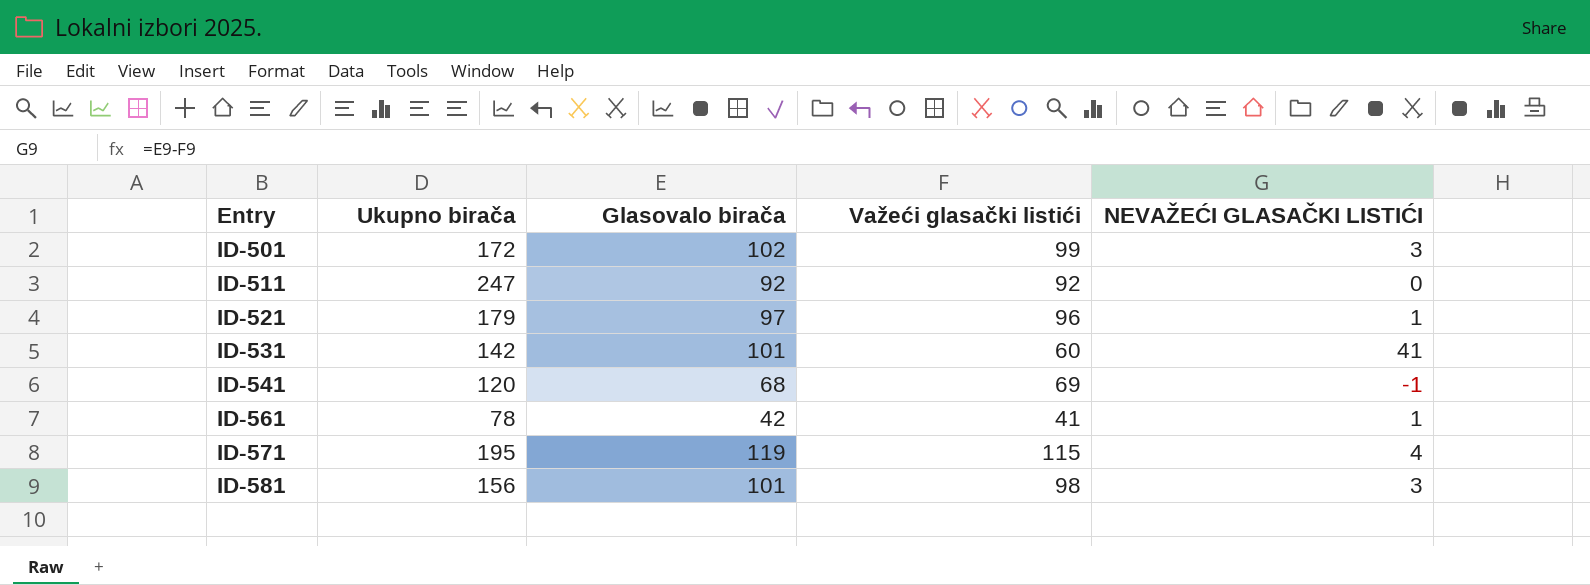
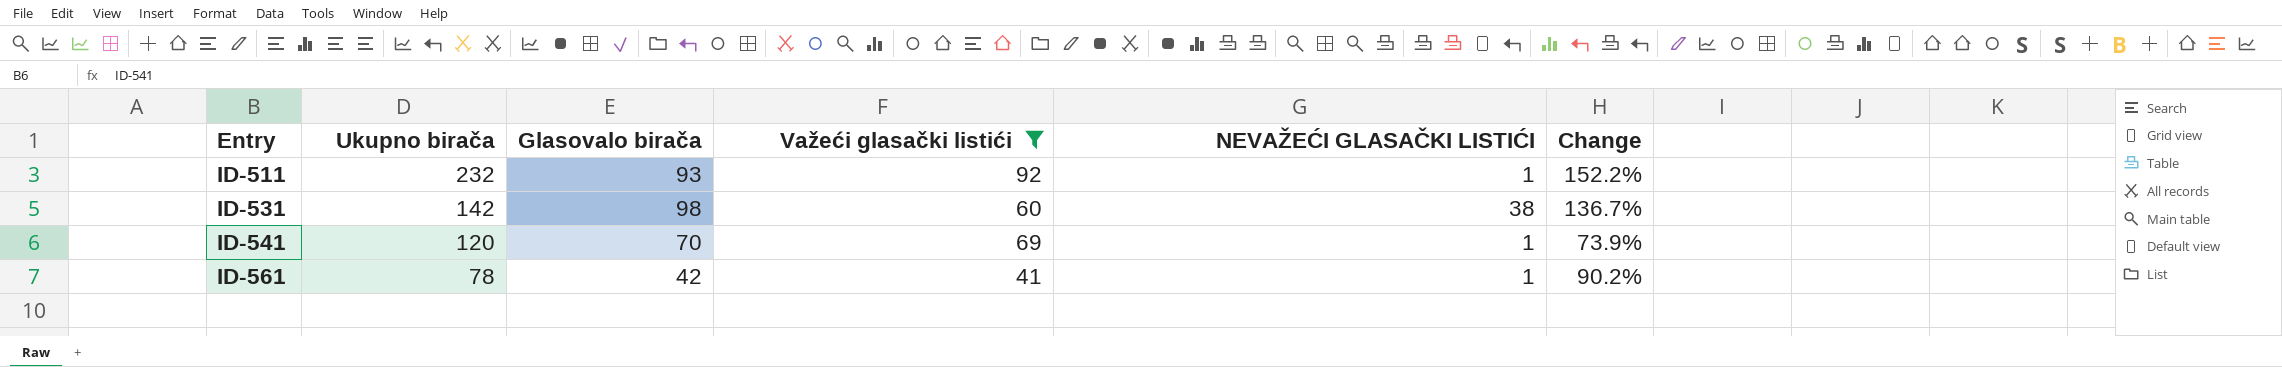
filter: none -> Važeći glasački listići <= 92
column Change | formula: none -> ([Ukupno birača] - [Važeći glasački listići]) / [Važeći glasački listići]
ID-511 | Ukupno birača: 247 -> 232
ID-511 | Glasovalo birača: 92 -> 93
ID-511 | NEVAŽEĆI GLASAČKI LISTIĆI: 0 -> 1
ID-531 | Glasovalo birača: 101 -> 98
ID-531 | NEVAŽEĆI GLASAČKI LISTIĆI: 41 -> 38
ID-541 | Glasovalo birača: 68 -> 70
ID-541 | NEVAŽEĆI GLASAČKI LISTIĆI: -1 -> 1

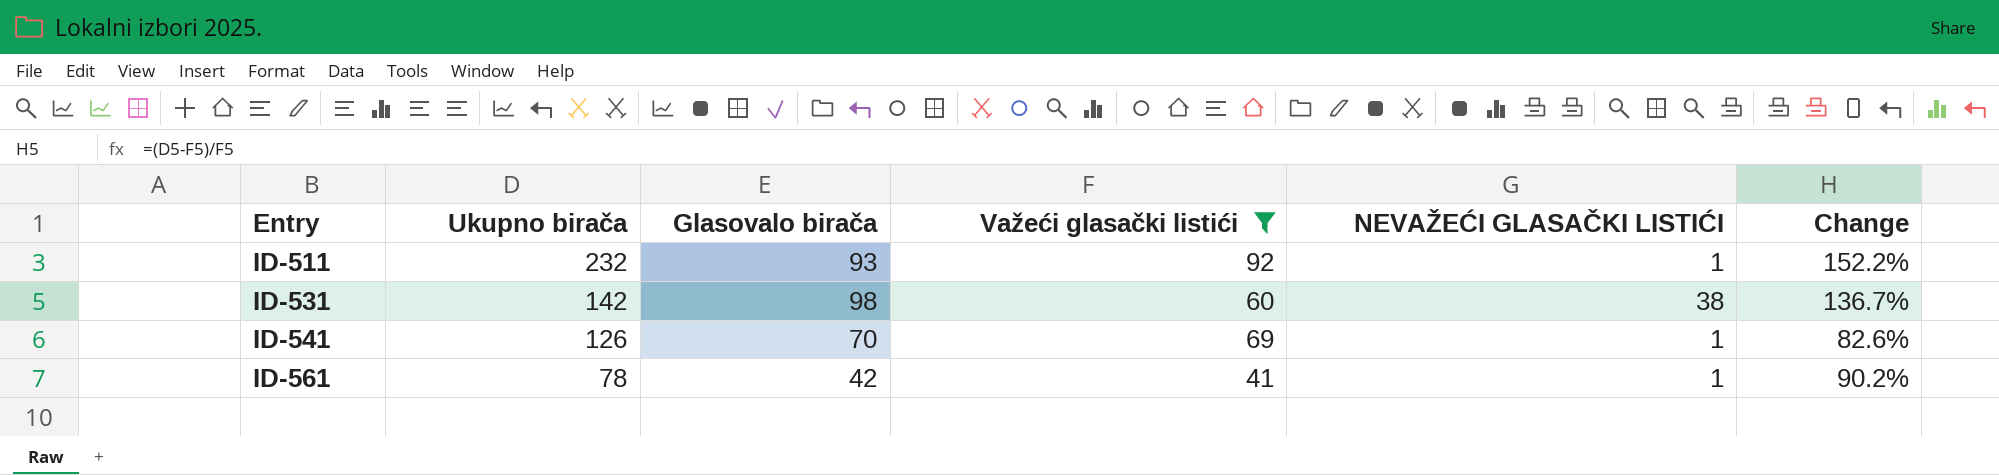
ID-541 | Ukupno birača: 120 -> 126
ID-541 | Change: 73.9% -> 82.6%

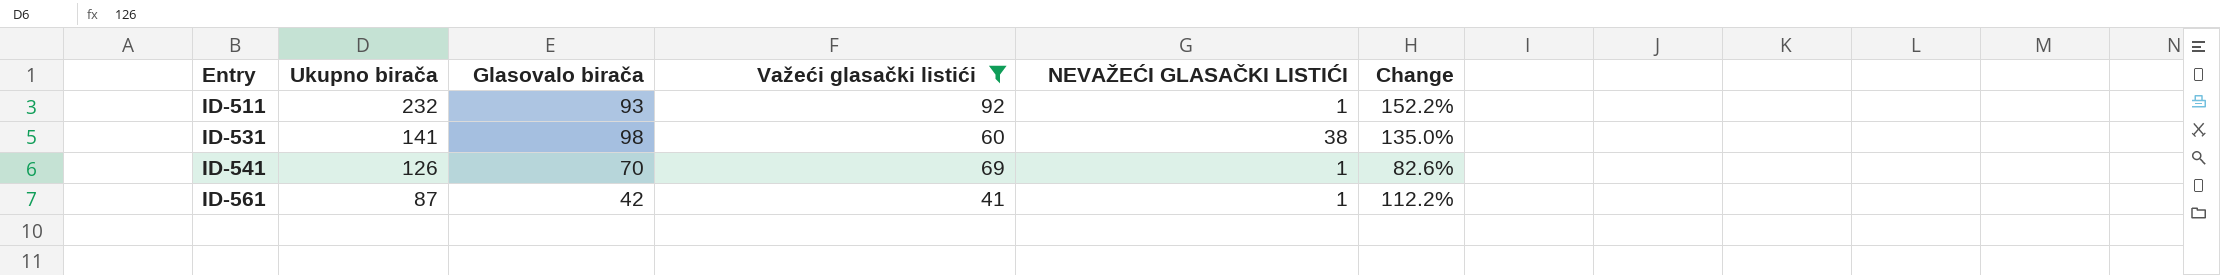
ID-531 | Ukupno birača: 142 -> 141
ID-531 | Change: 136.7% -> 135.0%
ID-561 | Ukupno birača: 78 -> 87
ID-561 | Change: 90.2% -> 112.2%

